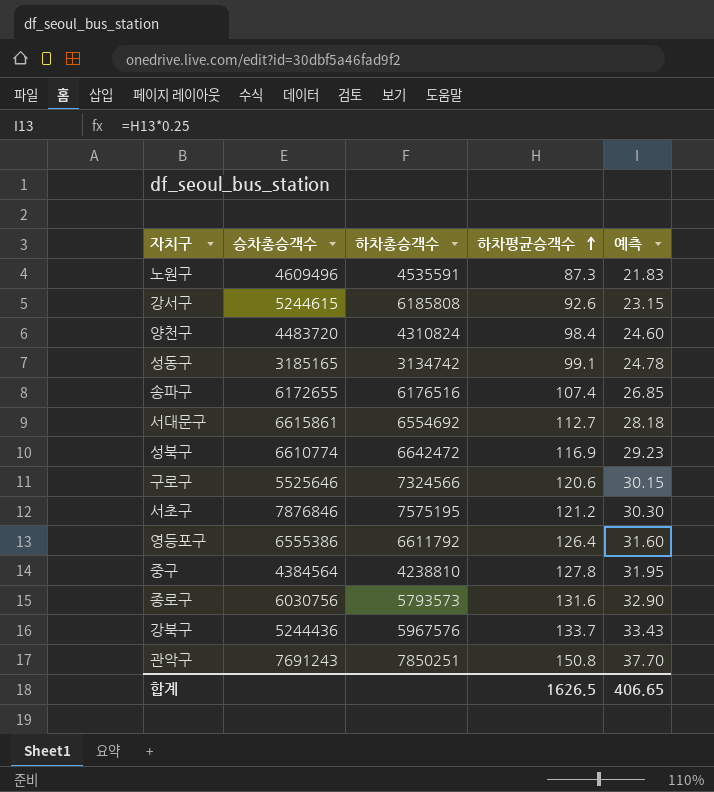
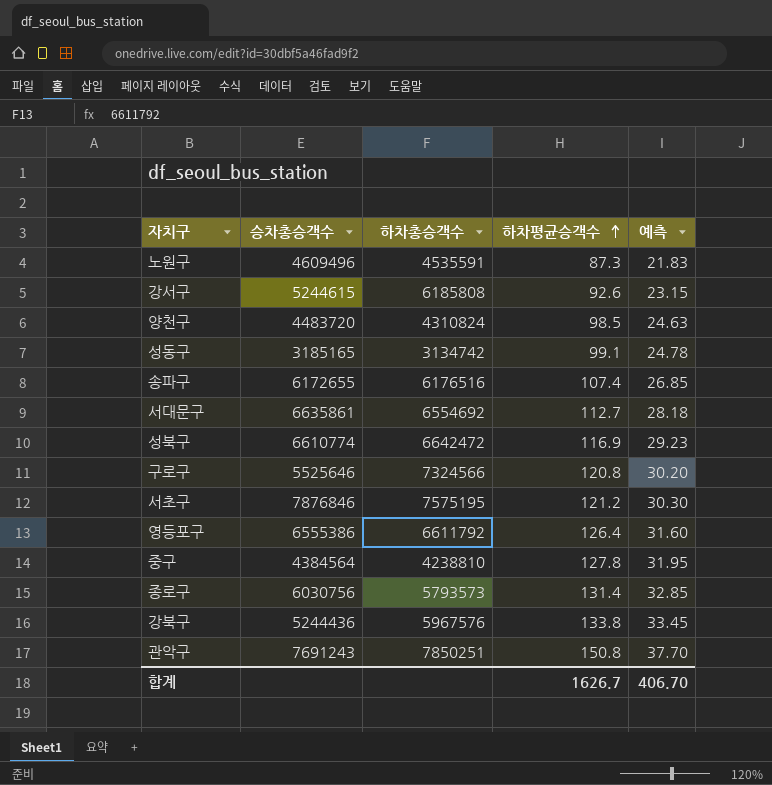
양천구 | 하차평균승객수: 98.4 -> 98.5
양천구 | 예측: 24.60 -> 24.63
서대문구 | 승차총승객수: 6615861 -> 6635861
구로구 | 하차평균승객수: 120.6 -> 120.8
구로구 | 예측: 30.15 -> 30.20
종로구 | 하차평균승객수: 131.6 -> 131.4
종로구 | 예측: 32.90 -> 32.85
강북구 | 하차평균승객수: 133.7 -> 133.8
강북구 | 예측: 33.43 -> 33.45
합계 | 하차평균승객수: 1626.5 -> 1626.7
합계 | 예측: 406.65 -> 406.70

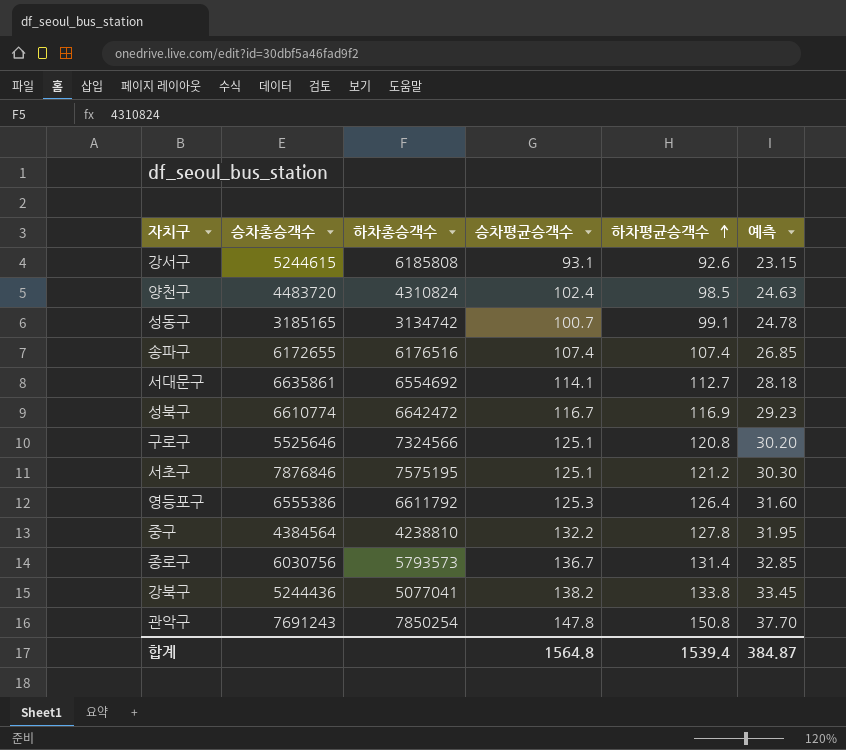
column 승차평균승객수 | position: none -> 4
row 노원구: 4609496 | 4535591 | 87.3 | 21.83 -> none
강북구 | 하차총승객수: 5967576 -> 5077041
관악구 | 하차총승객수: 7850251 -> 7850254
합계 | 하차평균승객수: 1626.7 -> 1539.4
합계 | 예측: 406.70 -> 384.87

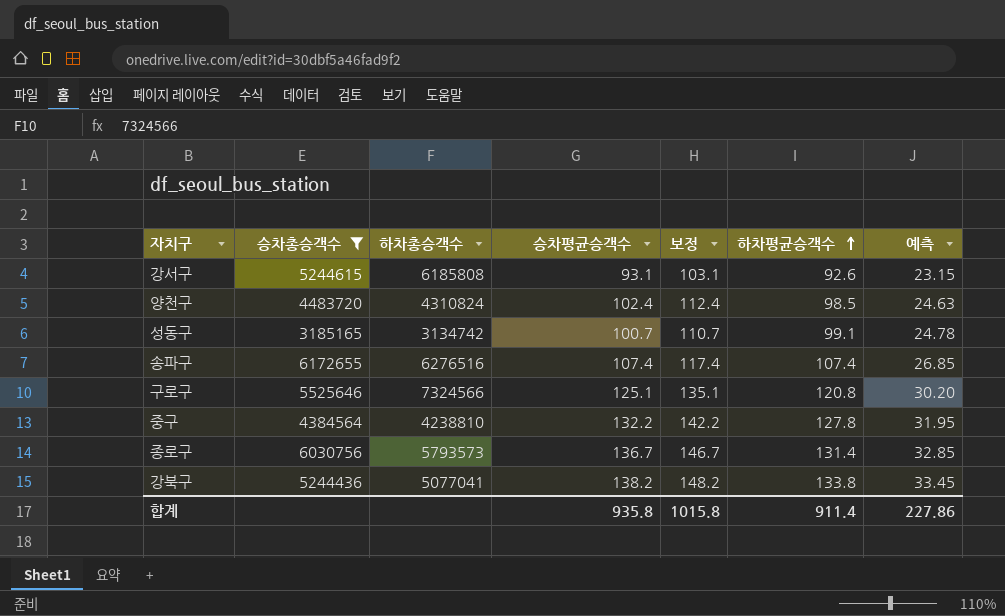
filter: none -> 승차총승객수 <= 6172655
column 보정 | formula: none -> [승차평균승객수] + 10
송파구 | 하차총승객수: 6176516 -> 6276516
합계 | 승차평균승객수: 1564.8 -> 935.8
합계 | 하차평균승객수: 1539.4 -> 911.4
합계 | 예측: 384.87 -> 227.86

